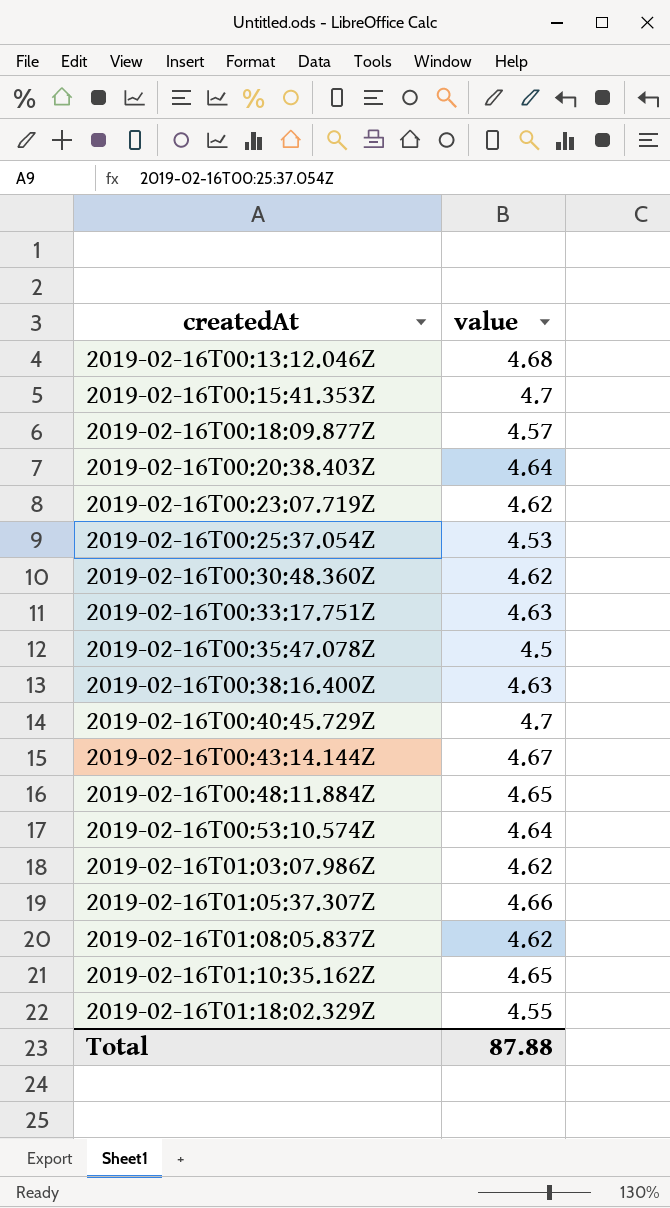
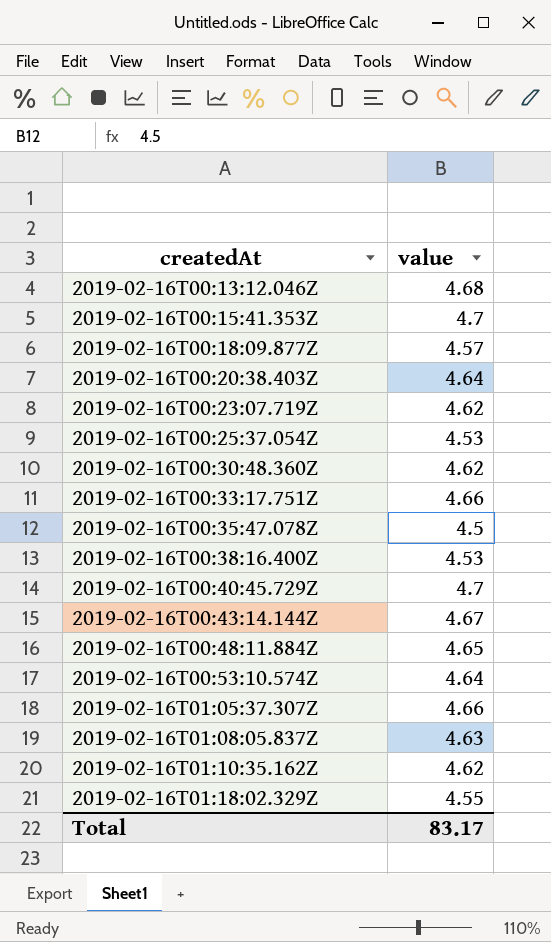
row 2019-02-16T01:03:07.986Z: 4.62 -> none
2019-02-16T00:33:17.751Z | value: 4.63 -> 4.66
2019-02-16T00:38:16.400Z | value: 4.63 -> 4.53
2019-02-16T01:08:05.837Z | value: 4.62 -> 4.63
2019-02-16T01:10:35.162Z | value: 4.65 -> 4.62
Total | value: 87.88 -> 83.17

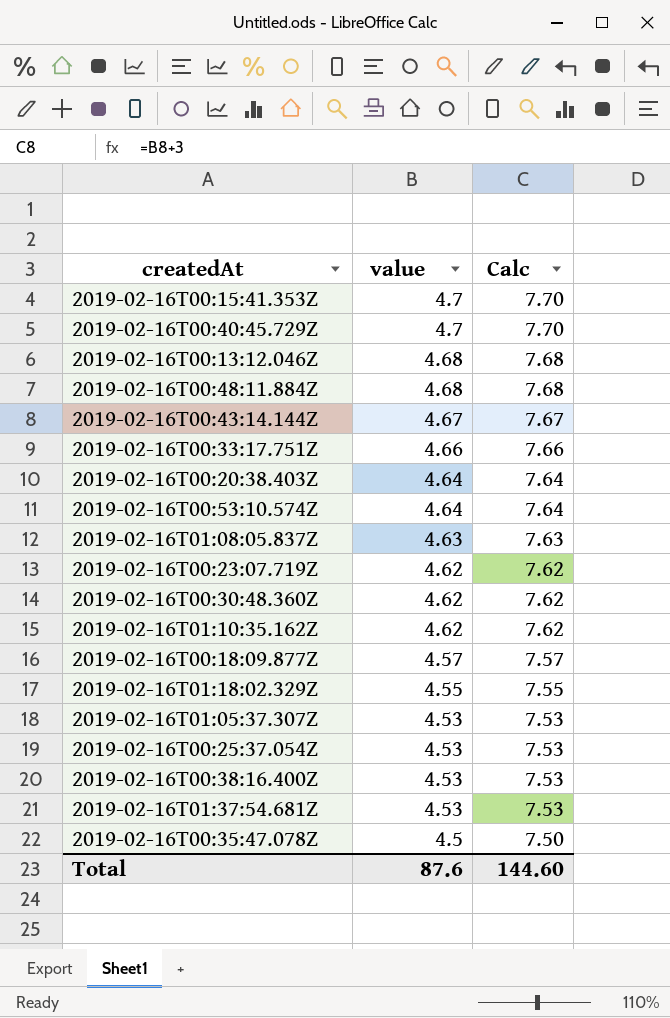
row order: createdAt ascending -> value descending
column Calc | formula: none -> [value] + 3
2019-02-16T00:48:11.884Z | value: 4.65 -> 4.68
2019-02-16T01:05:37.307Z | value: 4.66 -> 4.53
row 2019-02-16T01:37:54.681Z: none -> 4.53 | 7.53
Total | value: 83.17 -> 87.6

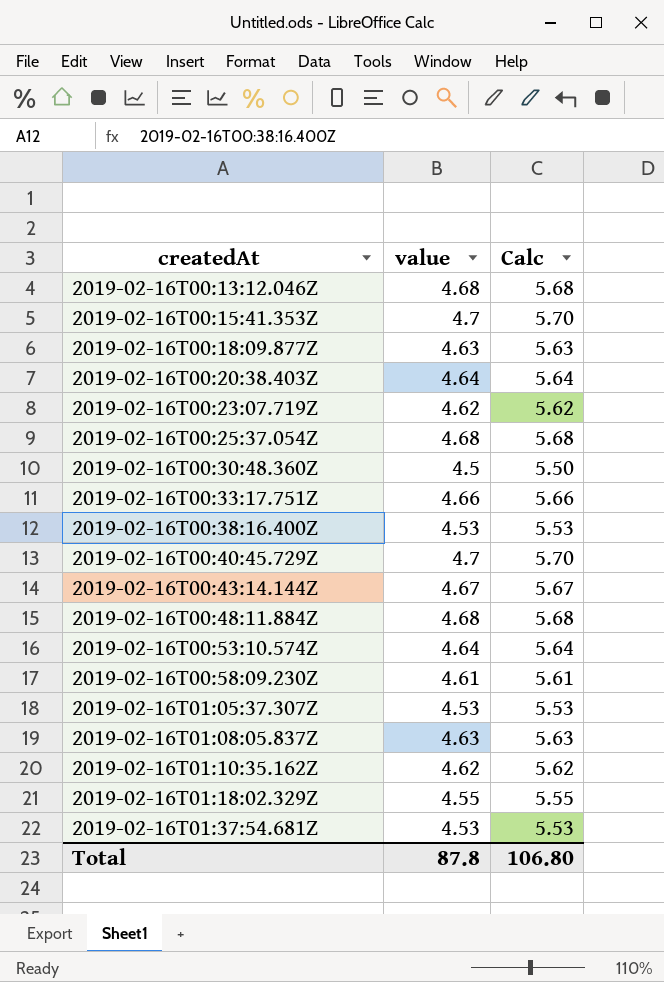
row order: value descending -> createdAt ascending
column Calc | formula: [value] + 3 -> [value] + 1
row 2019-02-16T00:35:47.078Z: 4.5 | 7.50 -> none
2019-02-16T00:18:09.877Z | value: 4.57 -> 4.63
2019-02-16T00:25:37.054Z | value: 4.53 -> 4.68
2019-02-16T00:30:48.360Z | value: 4.62 -> 4.5
row 2019-02-16T00:58:09.230Z: none -> 4.61 | 5.61
Total | value: 87.6 -> 87.8
Total | Calc: 144.60 -> 106.80

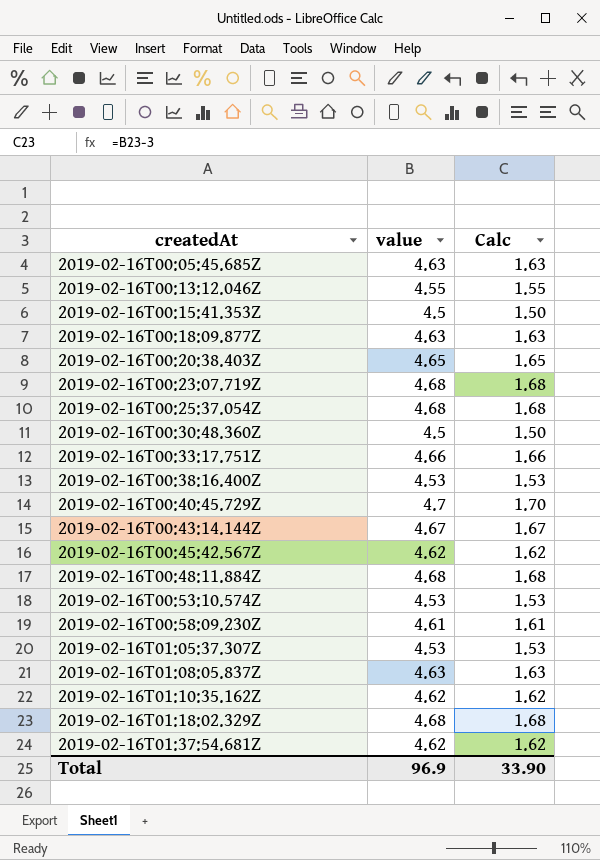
column Calc | formula: [value] + 1 -> [value] - 3
row 2019-02-16T00:05:45.685Z: none -> 4.63 | 1.63
2019-02-16T00:13:12.046Z | value: 4.68 -> 4.55
2019-02-16T00:15:41.353Z | value: 4.7 -> 4.5
2019-02-16T00:20:38.403Z | value: 4.64 -> 4.65
2019-02-16T00:23:07.719Z | value: 4.62 -> 4.68
row 2019-02-16T00:45:42.567Z: none -> 4.62 | 1.62
2019-02-16T00:53:10.574Z | value: 4.64 -> 4.53
2019-02-16T01:18:02.329Z | value: 4.55 -> 4.68
2019-02-16T01:37:54.681Z | value: 4.53 -> 4.62
Total | value: 87.8 -> 96.9
Total | Calc: 106.80 -> 33.90

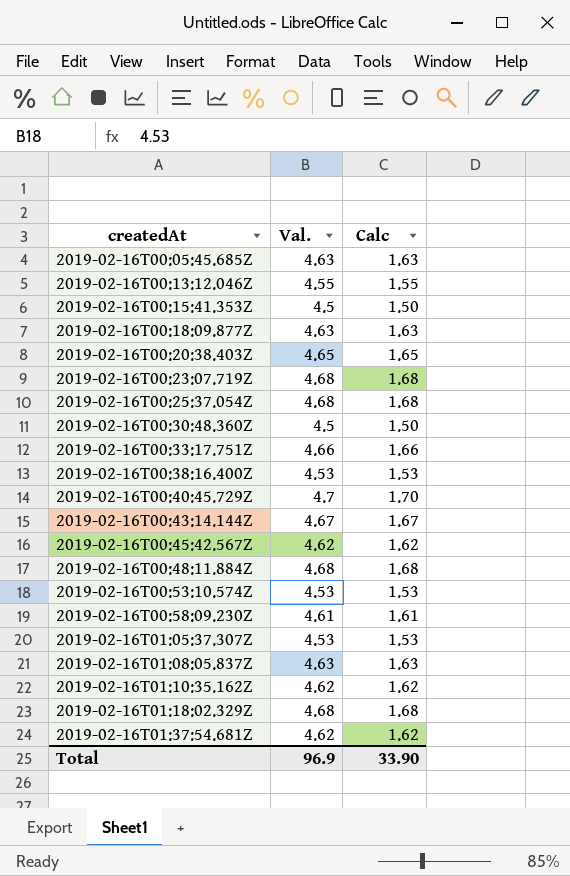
column name: value -> Val.

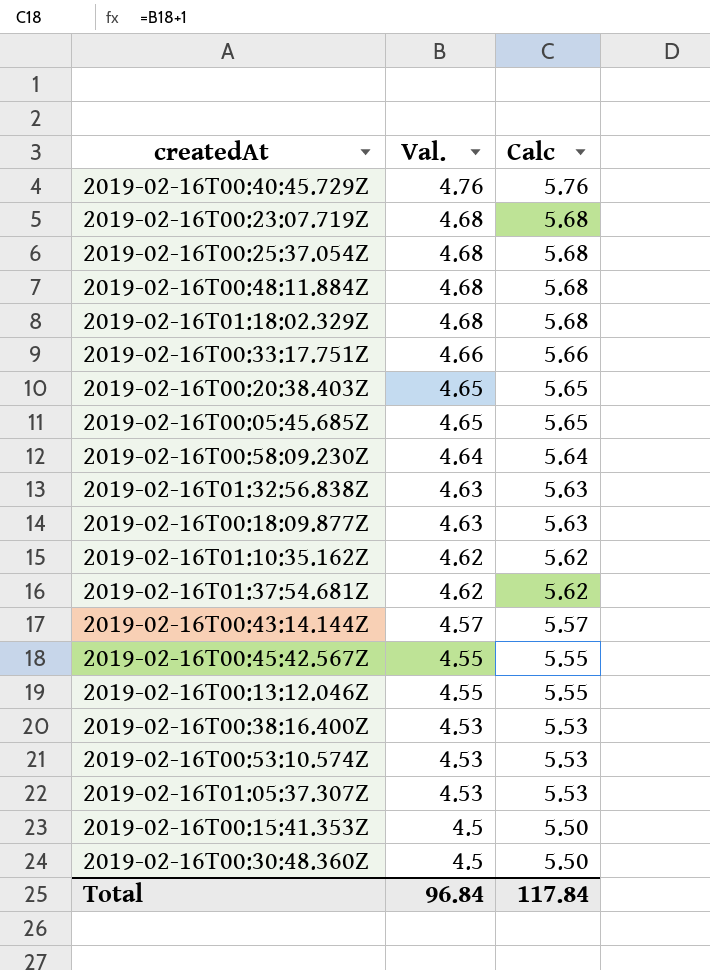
row order: createdAt ascending -> Val. descending
column Calc | formula: [Val.] - 3 -> [Val.] + 1
row 2019-02-16T01:08:05.837Z: 4.63 | 1.63 -> none
2019-02-16T00:40:45.729Z | Val.: 4.7 -> 4.76
2019-02-16T00:05:45.685Z | Val.: 4.63 -> 4.65
2019-02-16T00:58:09.230Z | Val.: 4.61 -> 4.64
row 2019-02-16T01:32:56.838Z: none -> 4.63 | 5.63
2019-02-16T00:43:14.144Z | Val.: 4.67 -> 4.57
2019-02-16T00:45:42.567Z | Val.: 4.62 -> 4.55
Total | Val.: 96.9 -> 96.84
Total | Calc: 33.90 -> 117.84

